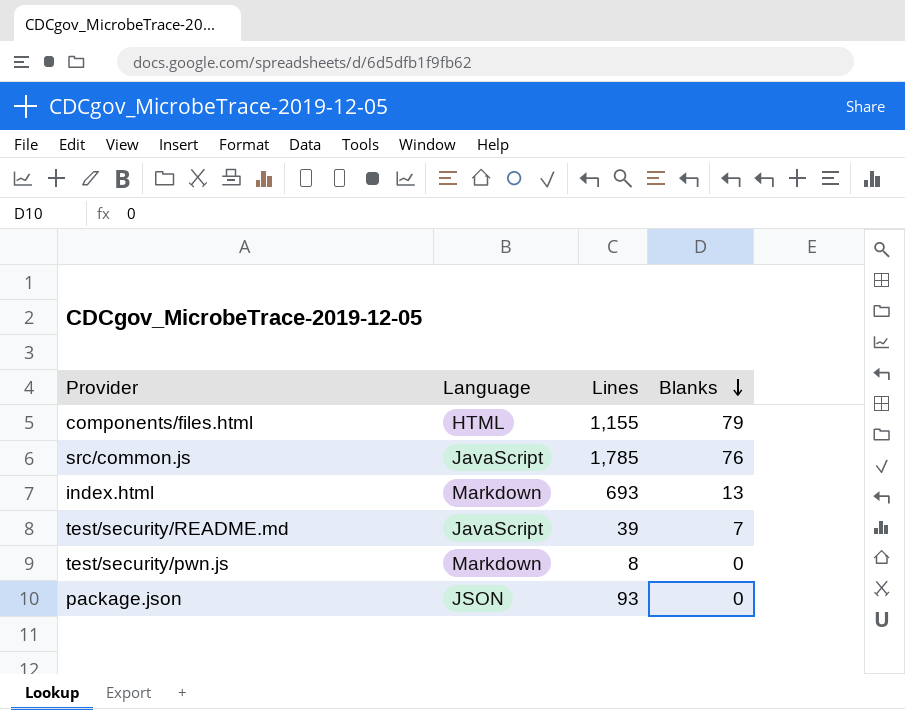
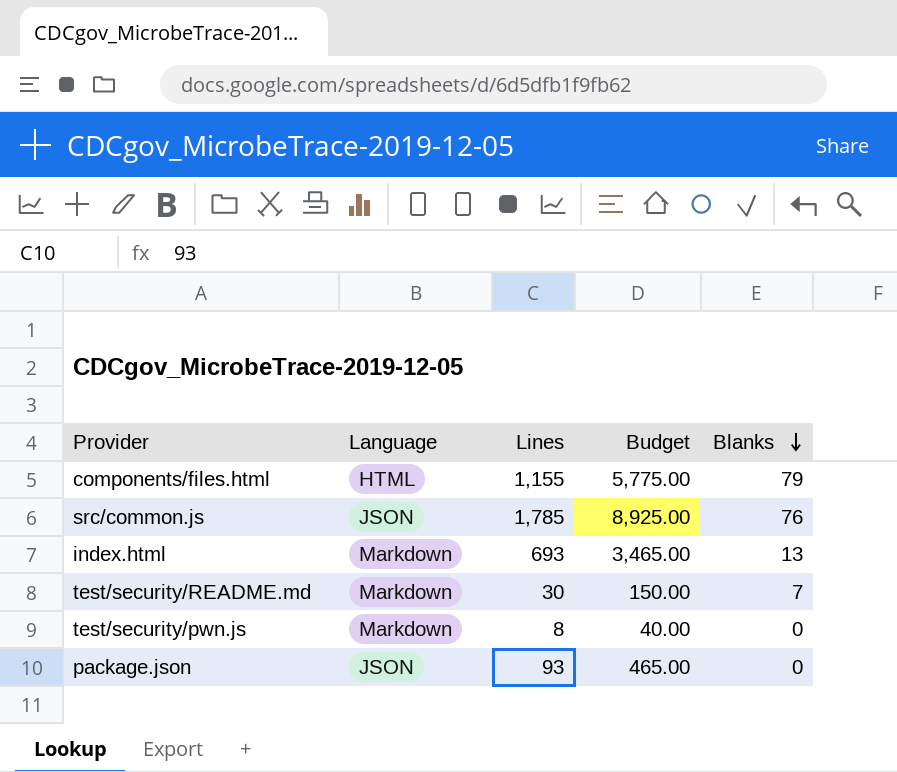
column Budget | formula: none -> [Lines] * 5
src/common.js | Language: JavaScript -> JSON
test/security/README.md | Language: JavaScript -> Markdown
test/security/README.md | Lines: 39 -> 30

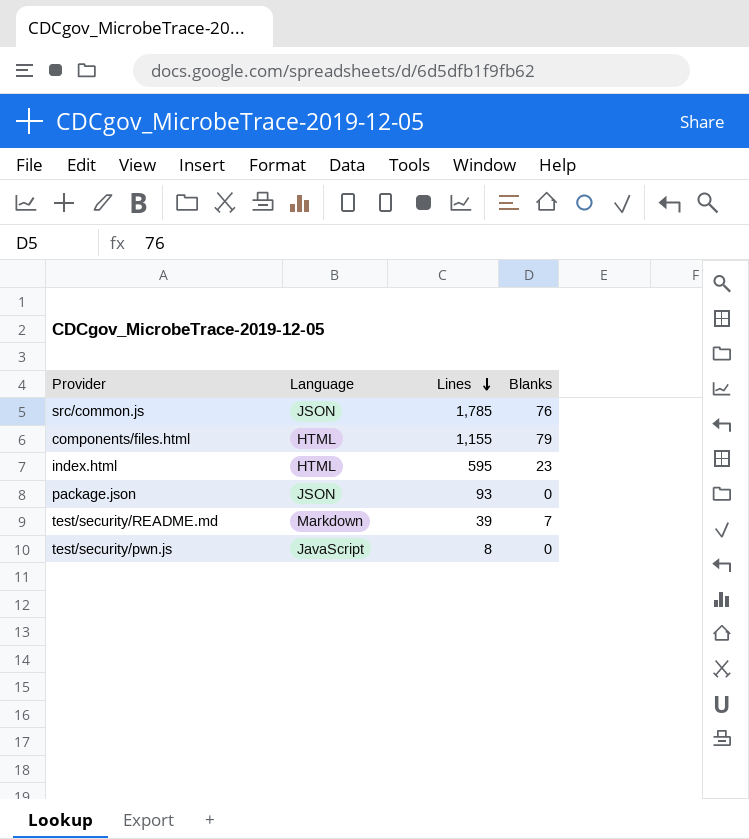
row order: Blanks descending -> Lines descending
column Budget | formula: [Lines] * 5 -> none
index.html | Language: Markdown -> HTML
index.html | Lines: 693 -> 595
index.html | Blanks: 13 -> 23
test/security/README.md | Lines: 30 -> 39
test/security/pwn.js | Language: Markdown -> JavaScript

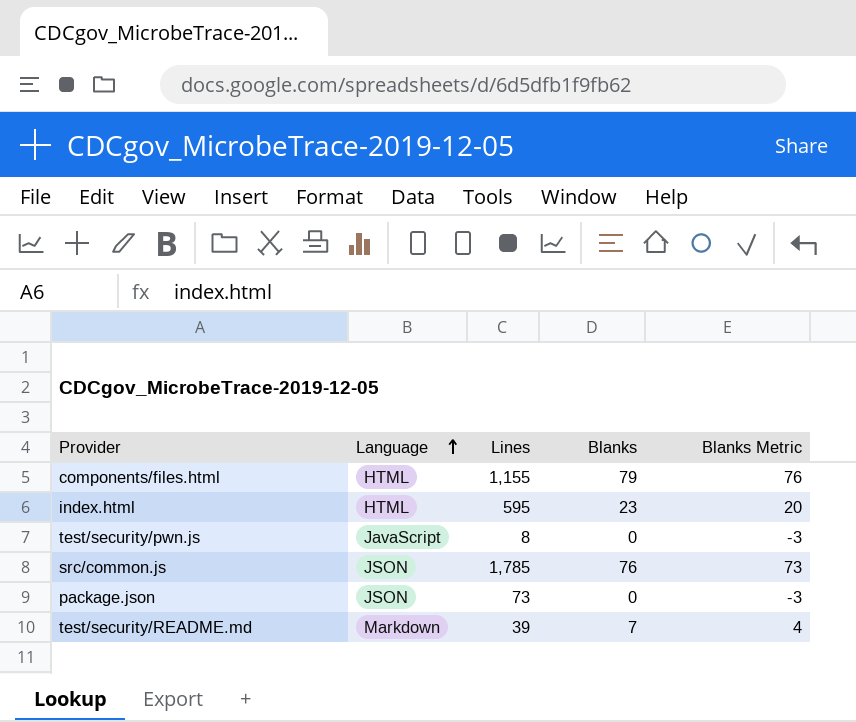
row order: Lines descending -> Language ascending
column Blanks Metric | formula: none -> [Blanks] - 3
package.json | Lines: 93 -> 73

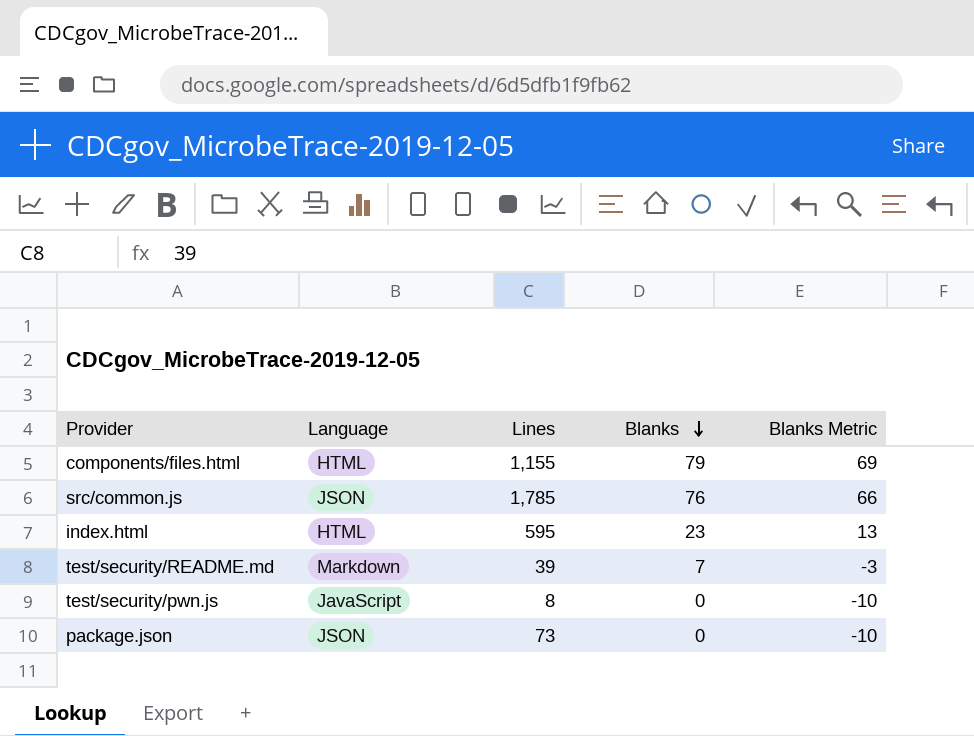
row order: Language ascending -> Blanks descending
column Blanks Metric | formula: [Blanks] - 3 -> [Blanks] - 10

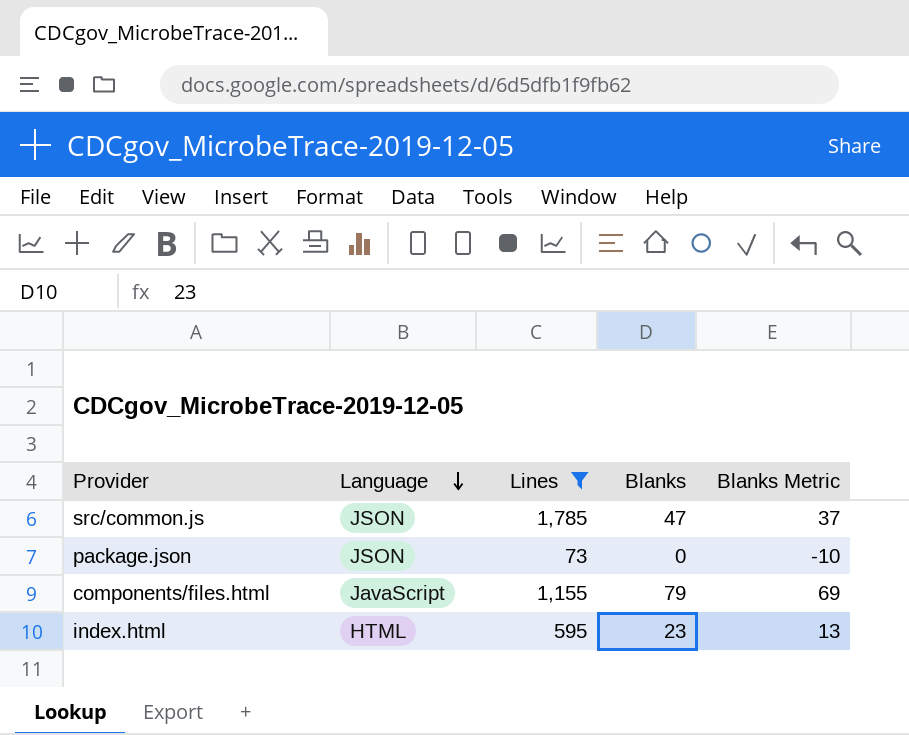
filter: none -> Lines >= 73
row order: Blanks descending -> Language descending
src/common.js | Blanks: 76 -> 47
src/common.js | Blanks Metric: 66 -> 37
components/files.html | Language: HTML -> JavaScript

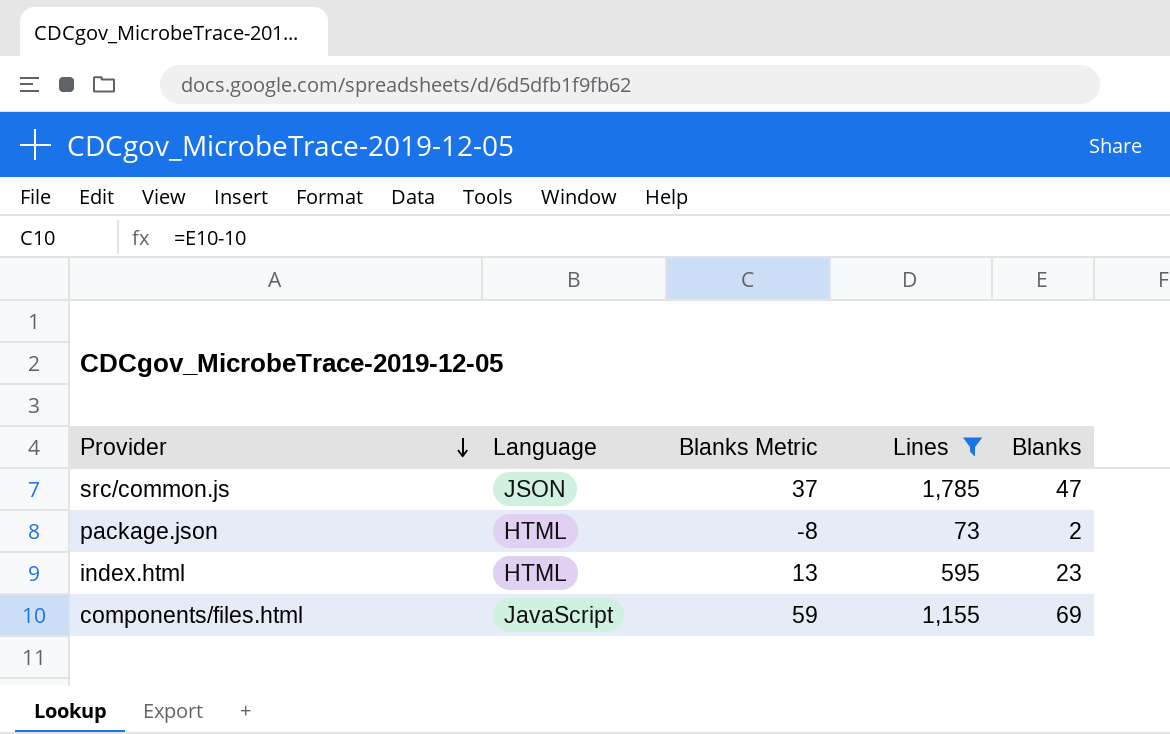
row order: Language descending -> Provider descending
column Blanks Metric | position: 5 -> 3
package.json | Language: JSON -> HTML
package.json | Blanks Metric: -10 -> -8
package.json | Blanks: 0 -> 2
components/files.html | Blanks Metric: 69 -> 59
components/files.html | Blanks: 79 -> 69

